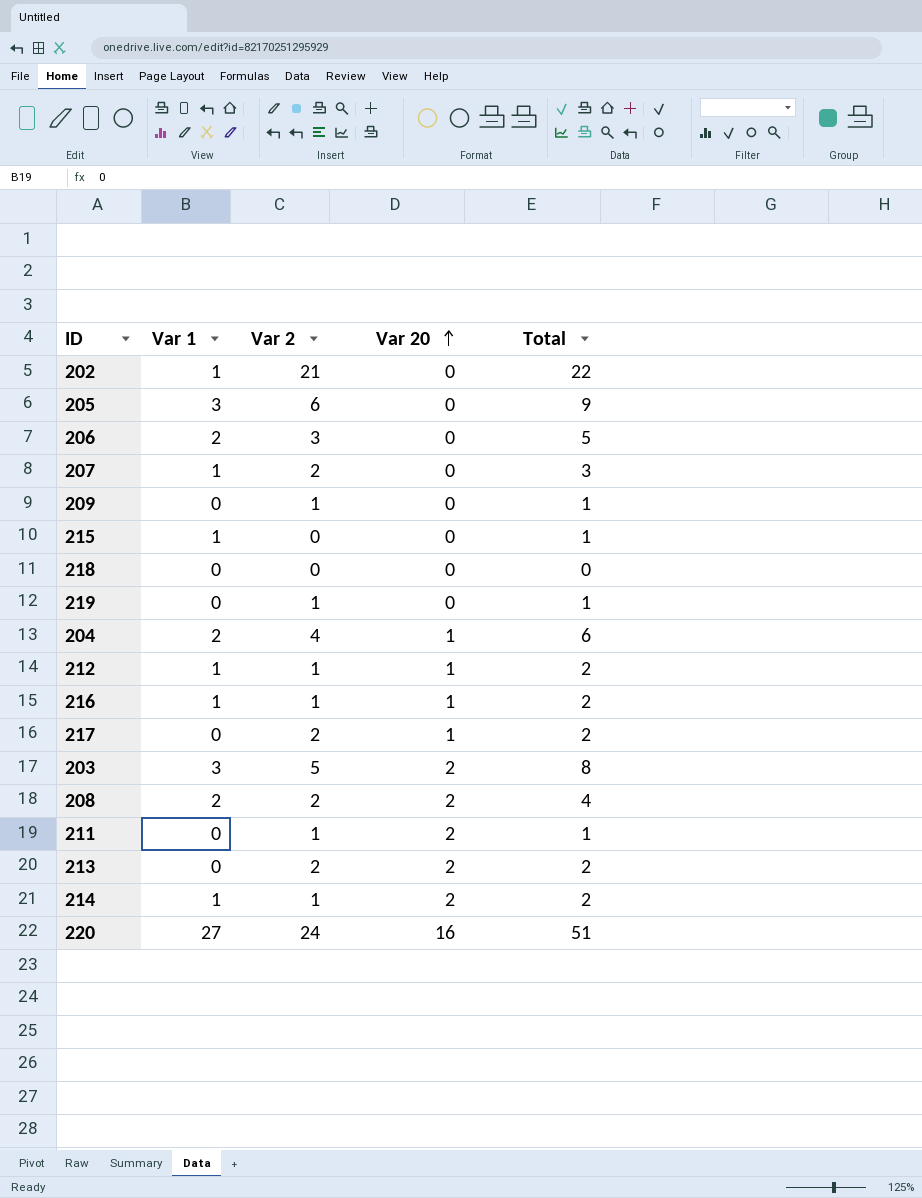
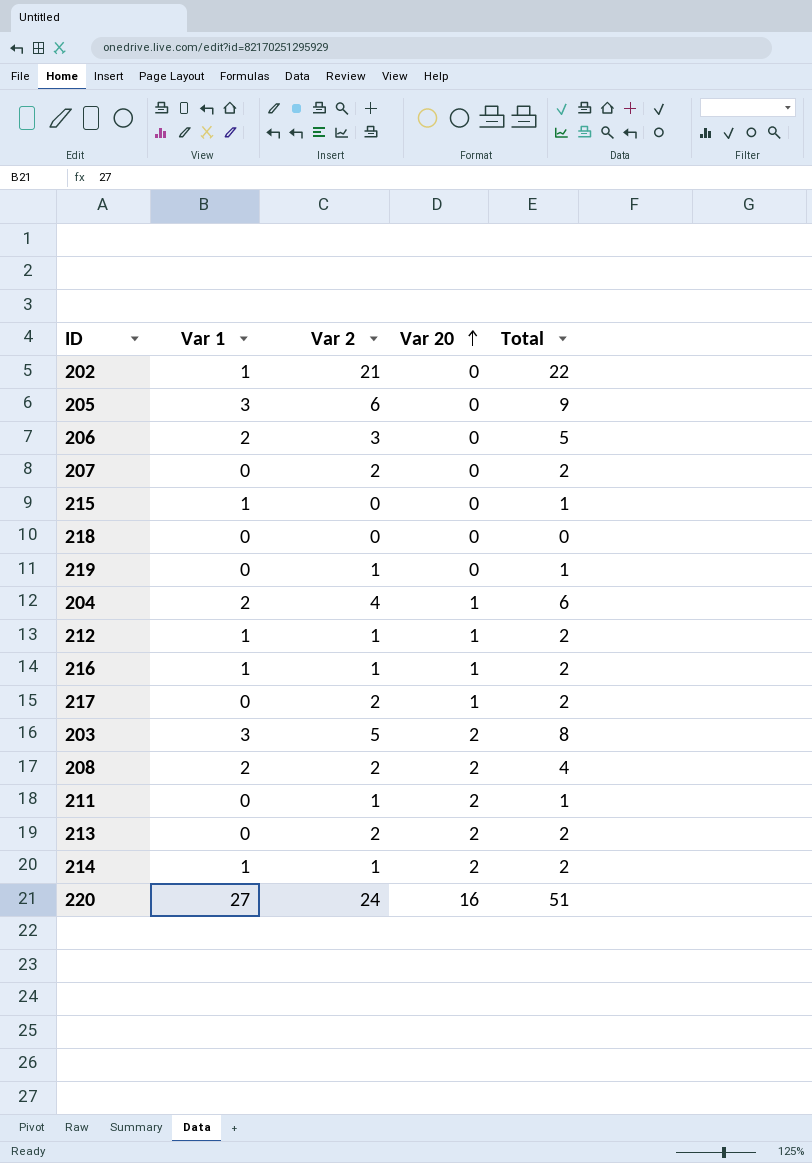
row 209: 0 | 1 | 0 | 1 -> none
207 | Var 1: 1 -> 0
207 | Total: 3 -> 2

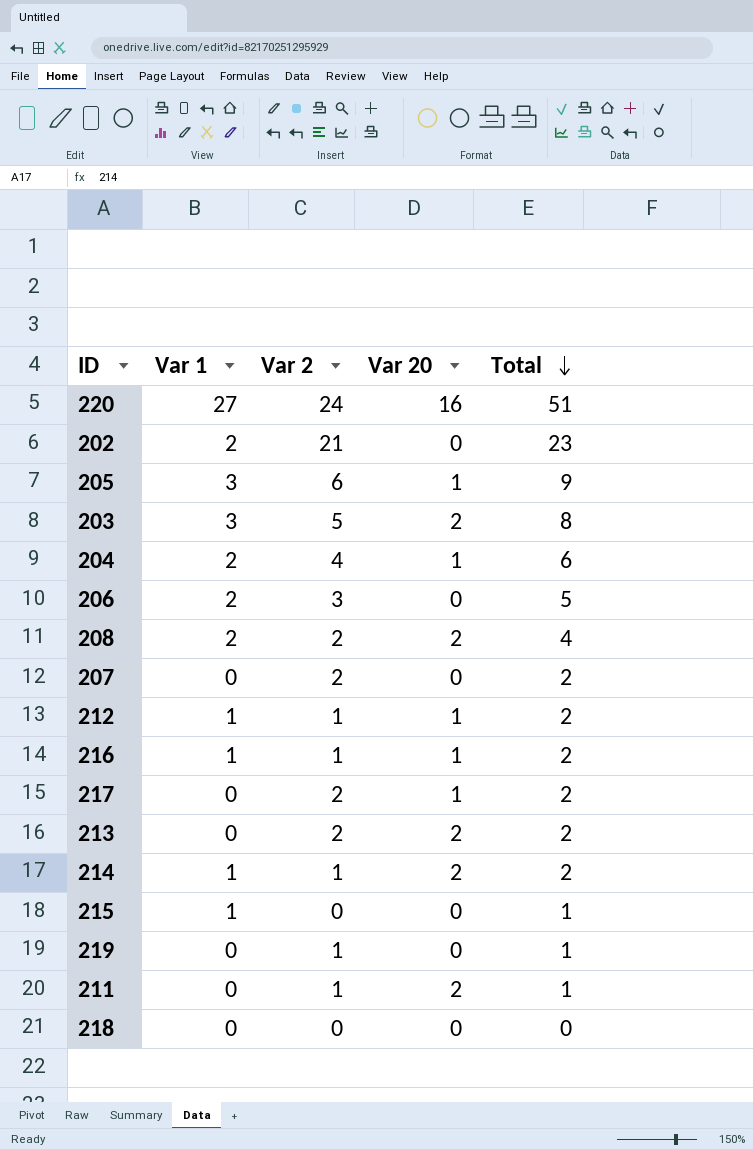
row order: Var 20 ascending -> Total descending
202 | Var 1: 1 -> 2
202 | Total: 22 -> 23
205 | Var 20: 0 -> 1

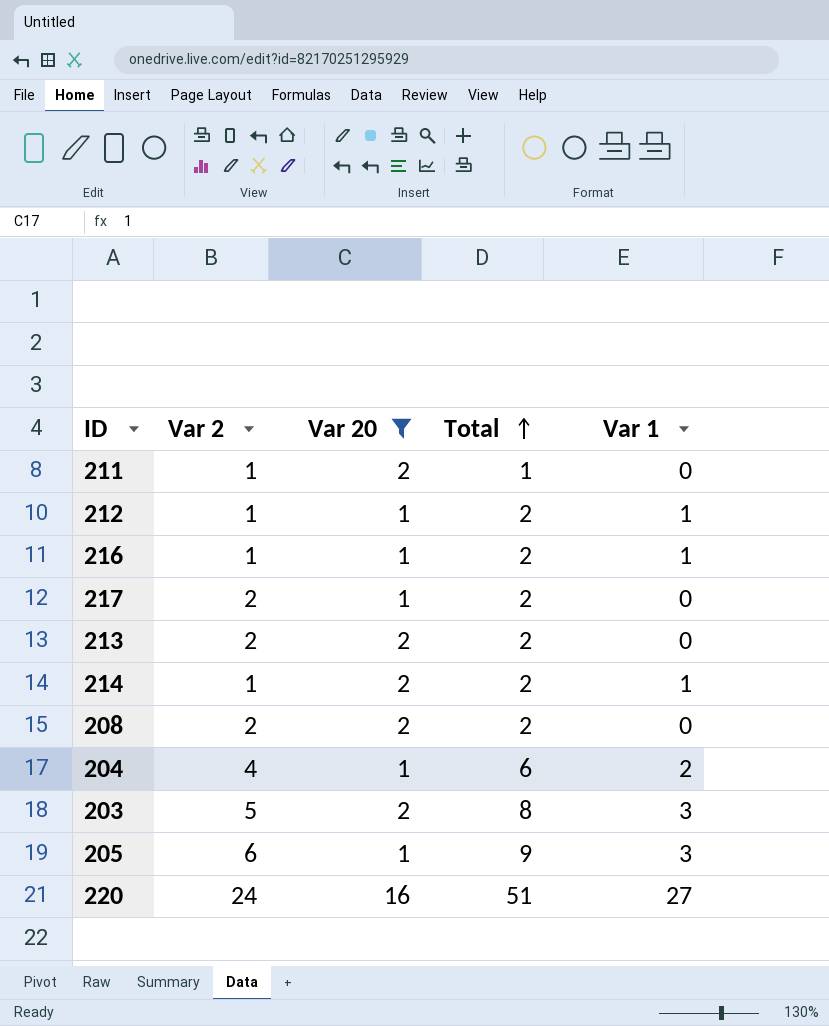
filter: none -> Var 20 != 0
row order: Total descending -> Total ascending
column Var 1 | position: 2 -> 5
208 | Total: 4 -> 2
208 | Var 1: 2 -> 0

